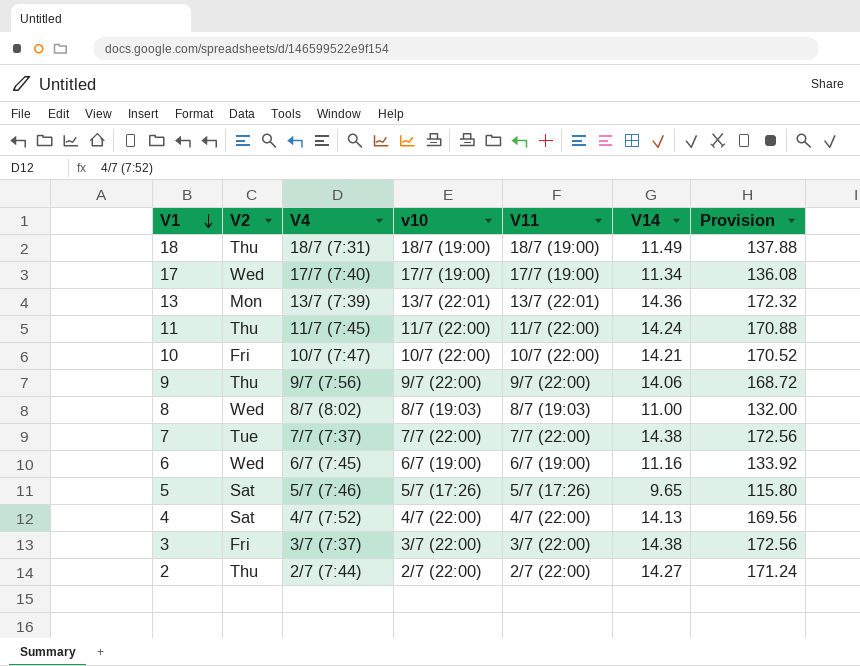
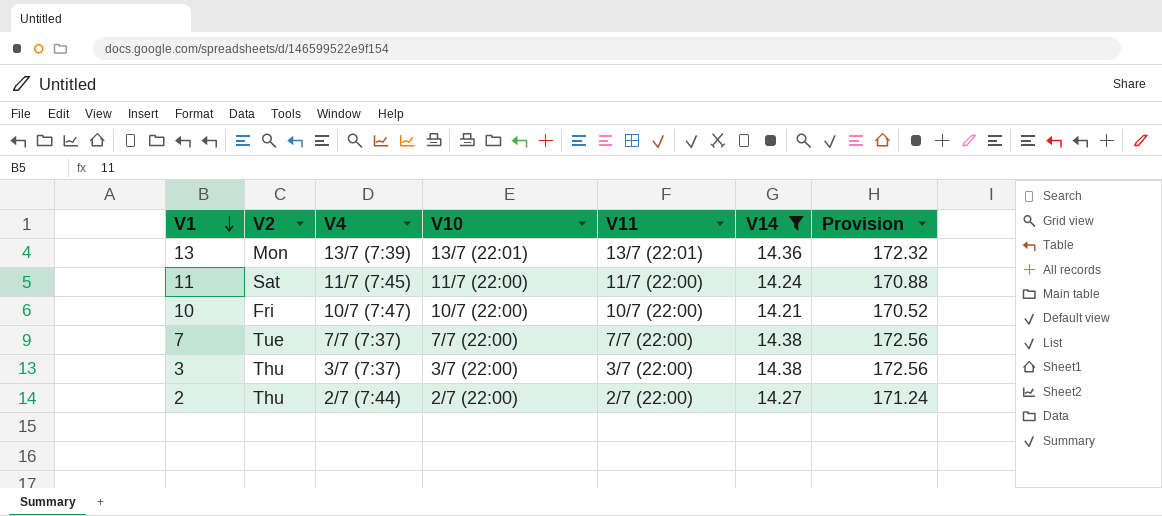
filter: none -> V14 >= 14.21
column name: v10 -> V10
11 | V2: Thu -> Sat
3 | V2: Fri -> Thu

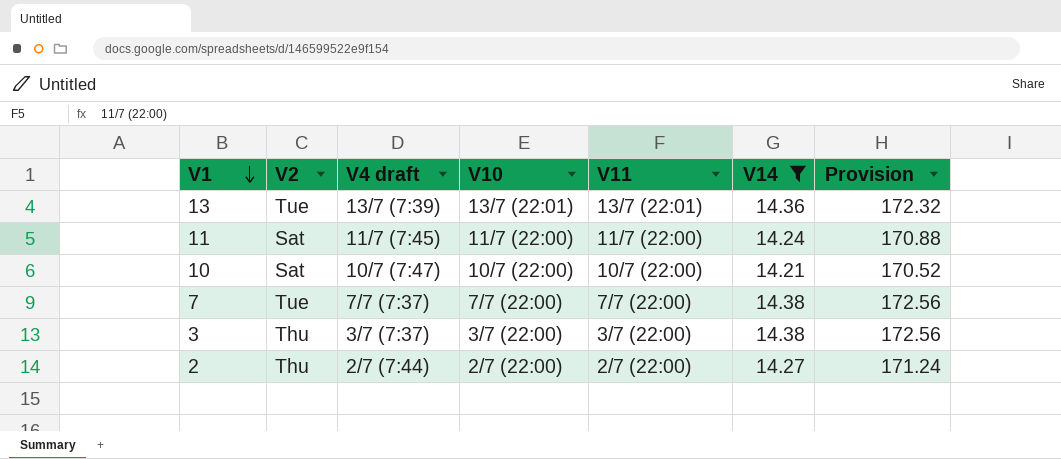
column name: V4 -> V4 draft
13 | V2: Mon -> Tue
10 | V2: Fri -> Sat

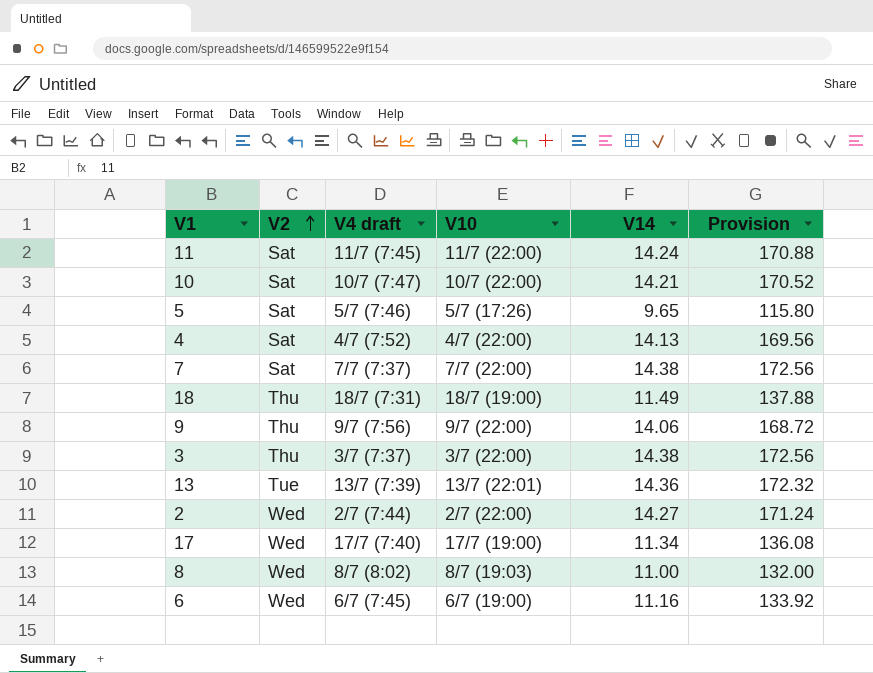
filter: V14 >= 14.21 -> none
row order: V1 descending -> V2 ascending
column V11 | position: 5 -> none
7 | V2: Tue -> Sat
2 | V2: Thu -> Wed

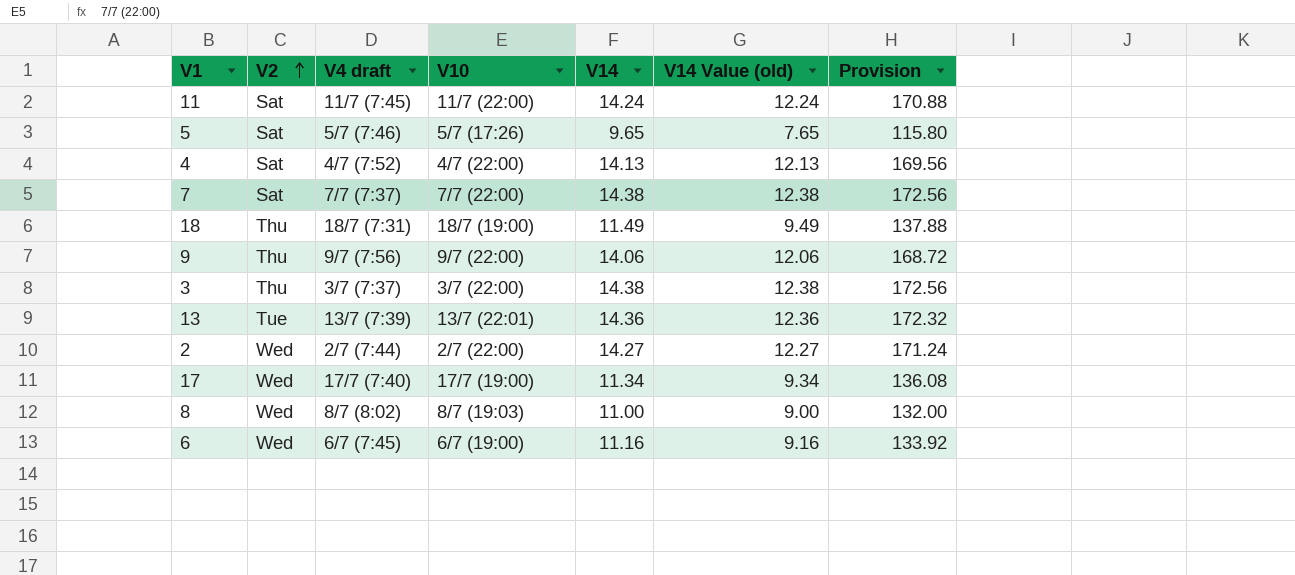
column V14 Value (old) | formula: none -> [V14] - 2
row 10: Sat | 10/7 (7:47) | 10/7 (22:00) | 14.21 | 170.52 -> none

